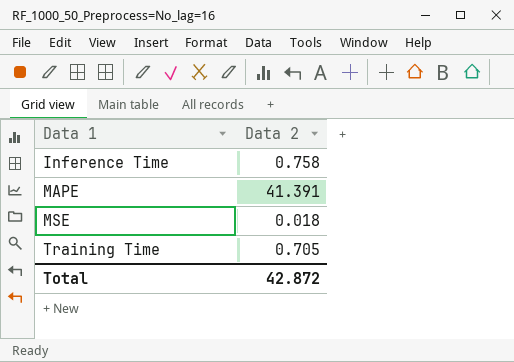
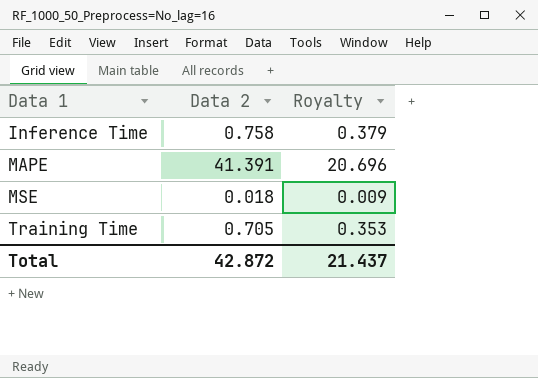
column Royalty | formula: none -> [Data 2] * 0.5

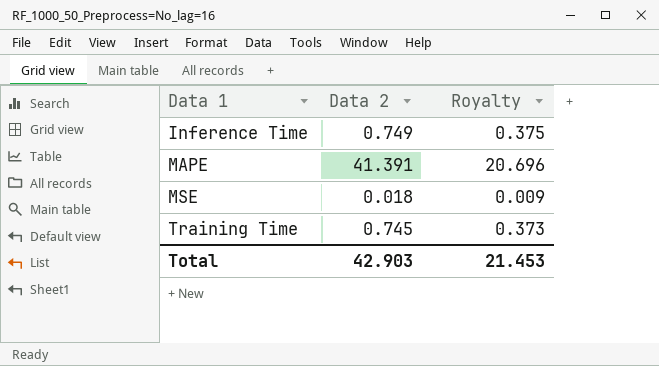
Inference Time | Data 2: 0.758 -> 0.749
Inference Time | Royalty: 0.379 -> 0.375
Training Time | Data 2: 0.705 -> 0.745
Training Time | Royalty: 0.353 -> 0.373
Total | Data 2: 42.872 -> 42.903
Total | Royalty: 21.437 -> 21.453

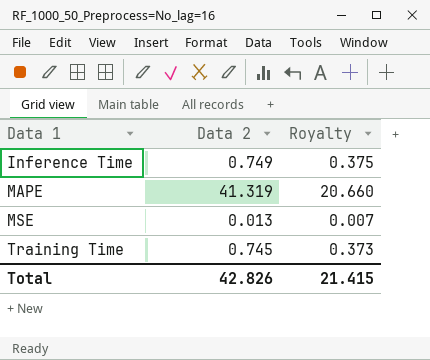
MAPE | Data 2: 41.391 -> 41.319
MAPE | Royalty: 20.696 -> 20.660
MSE | Data 2: 0.018 -> 0.013
MSE | Royalty: 0.009 -> 0.007
Total | Data 2: 42.903 -> 42.826
Total | Royalty: 21.453 -> 21.415

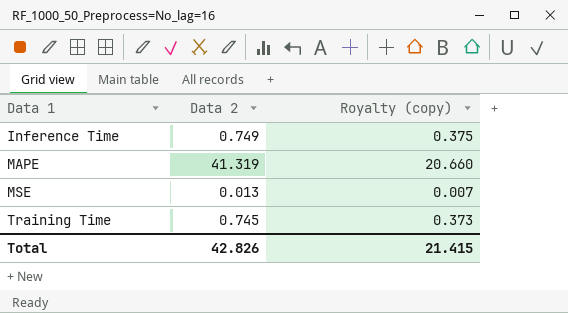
column name: Royalty -> Royalty (copy)

